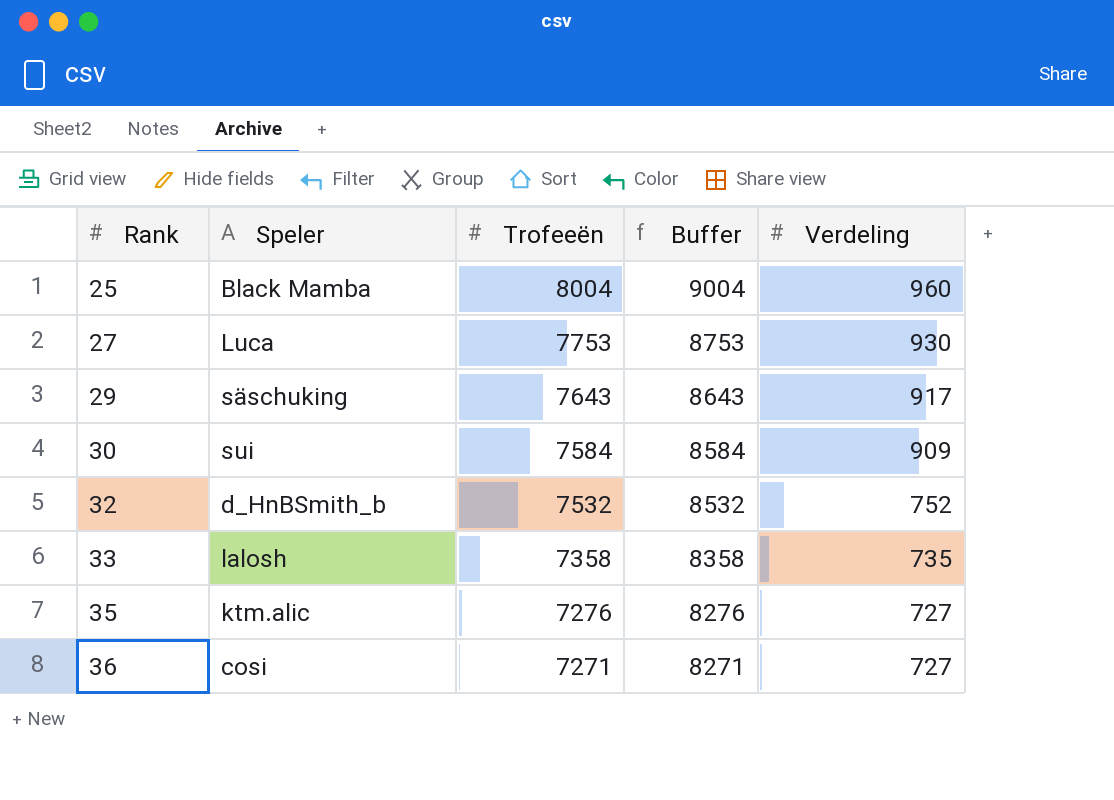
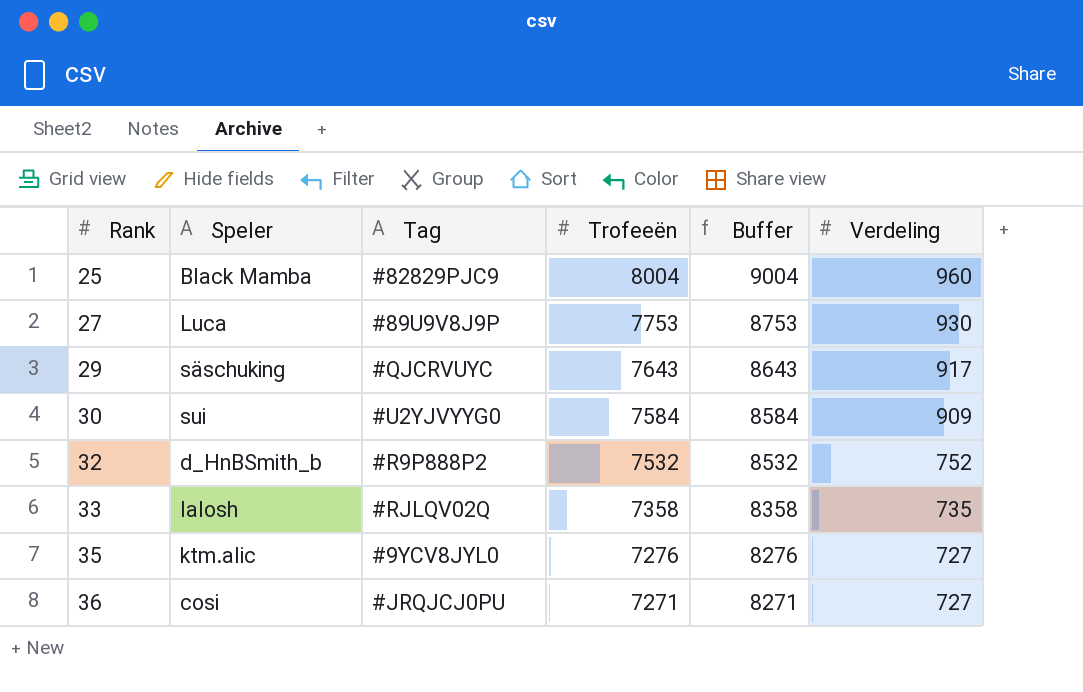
column Tag | position: none -> 3

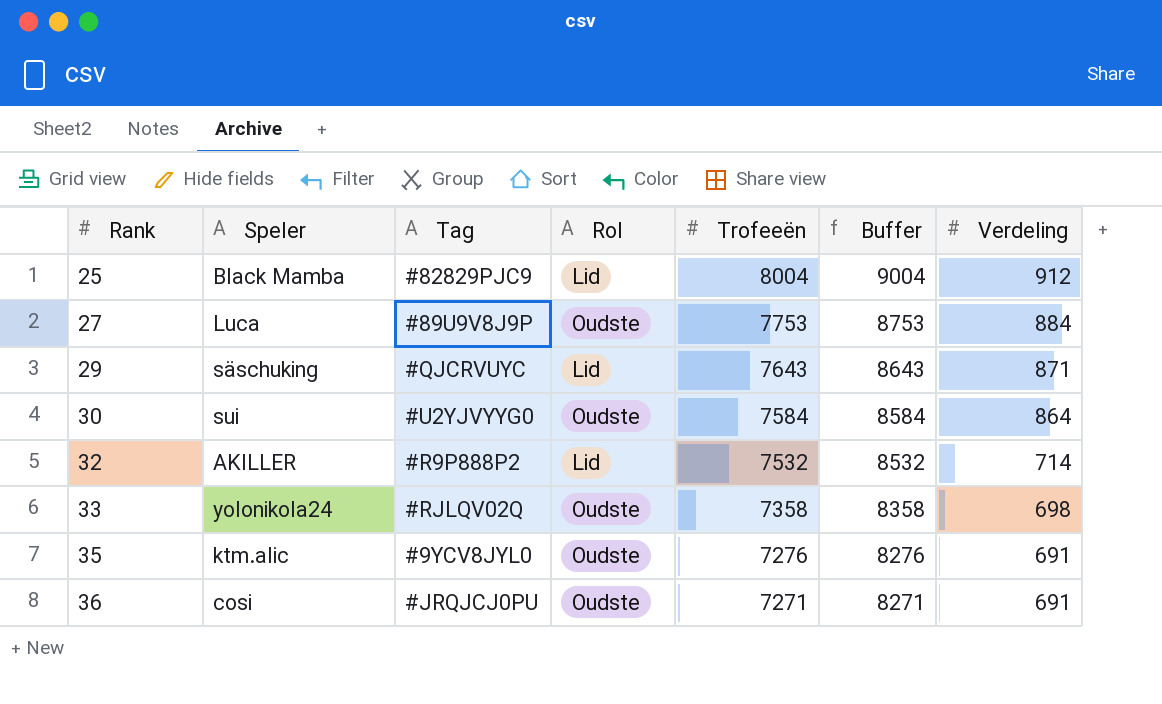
column Rol | position: none -> 4
25 | Verdeling: 960 -> 912
27 | Verdeling: 930 -> 884
29 | Verdeling: 917 -> 871
30 | Verdeling: 909 -> 864
32 | Speler: d_HnBSmith_b -> AKILLER
32 | Verdeling: 752 -> 714
33 | Speler: lalosh -> yolonikola24
33 | Verdeling: 735 -> 698
35 | Verdeling: 727 -> 691
36 | Verdeling: 727 -> 691

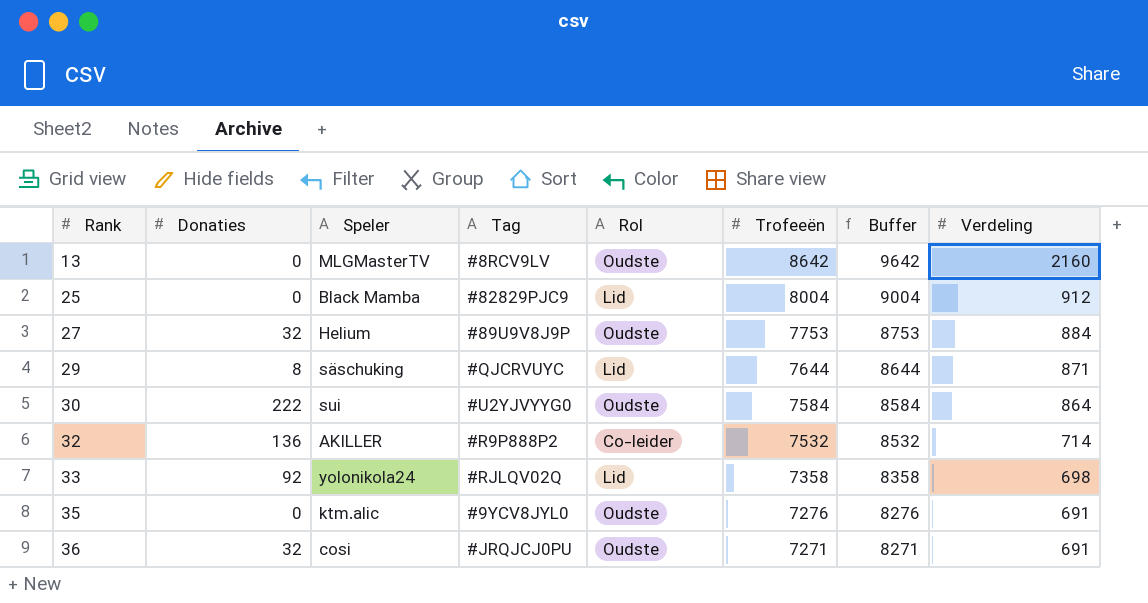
column Donaties | position: none -> 2
row 13: none -> 0 | MLGMasterTV | #8RCV9LV | Oudste | 8642 | 9642 | 2160
27 | Speler: Luca -> Helium
29 | Trofeeën: 7643 -> 7644
29 | Buffer: 8643 -> 8644
32 | Rol: Lid -> Co-leider
33 | Rol: Oudste -> Lid

